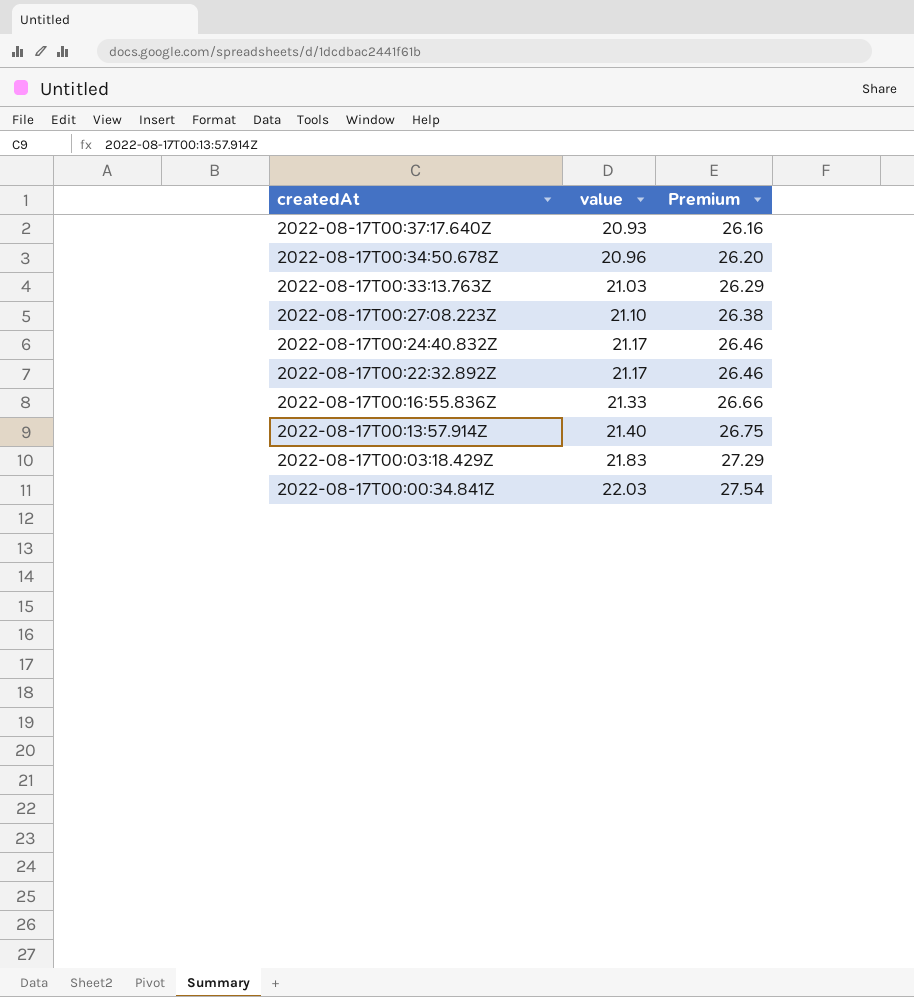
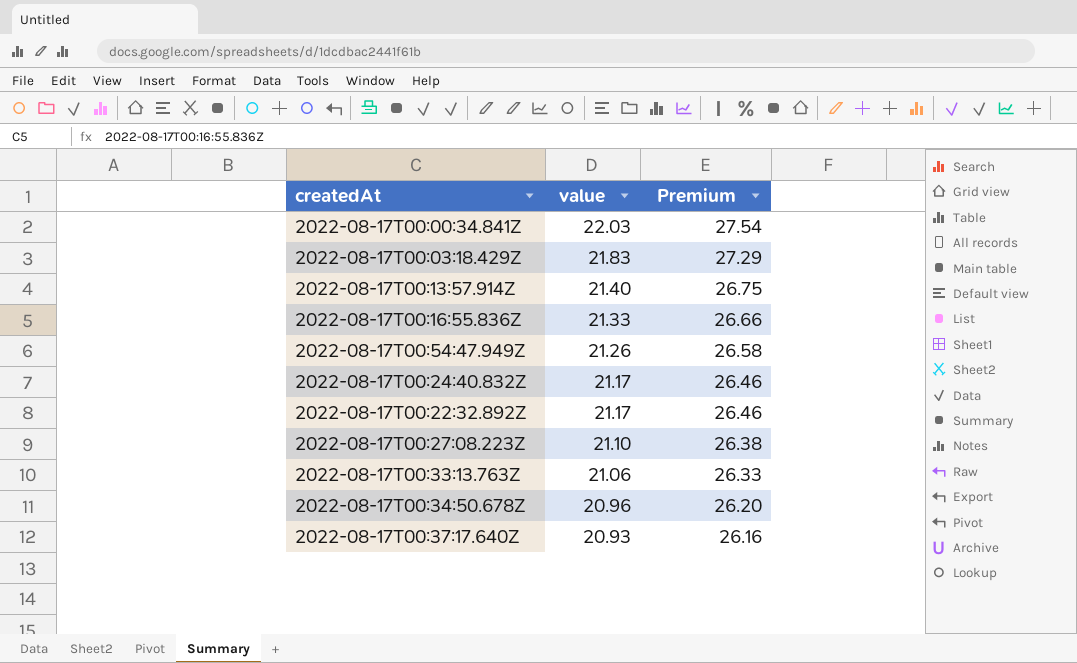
row order: createdAt descending -> value descending
row 2022-08-17T00:54:47.949Z: none -> 21.26 | 26.58
2022-08-17T00:33:13.763Z | value: 21.03 -> 21.06
2022-08-17T00:33:13.763Z | Premium: 26.29 -> 26.33

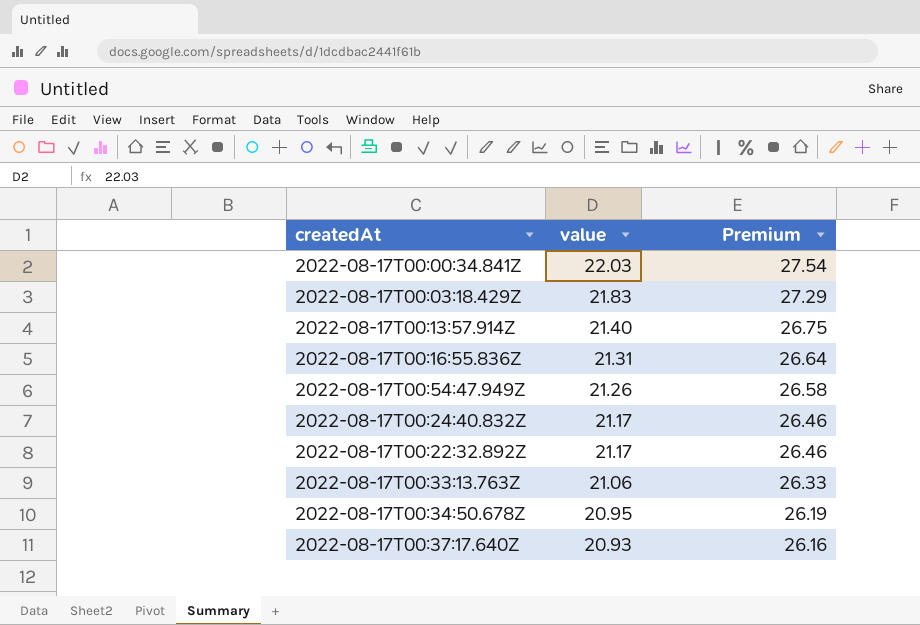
row 2022-08-17T00:27:08.223Z: 21.10 | 26.38 -> none
2022-08-17T00:16:55.836Z | value: 21.33 -> 21.31
2022-08-17T00:16:55.836Z | Premium: 26.66 -> 26.64
2022-08-17T00:34:50.678Z | value: 20.96 -> 20.95
2022-08-17T00:34:50.678Z | Premium: 26.20 -> 26.19

